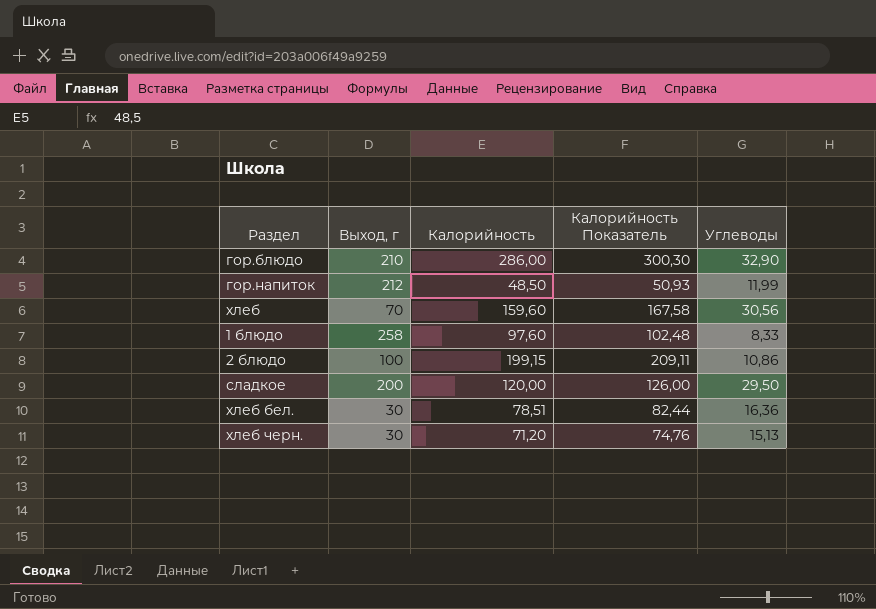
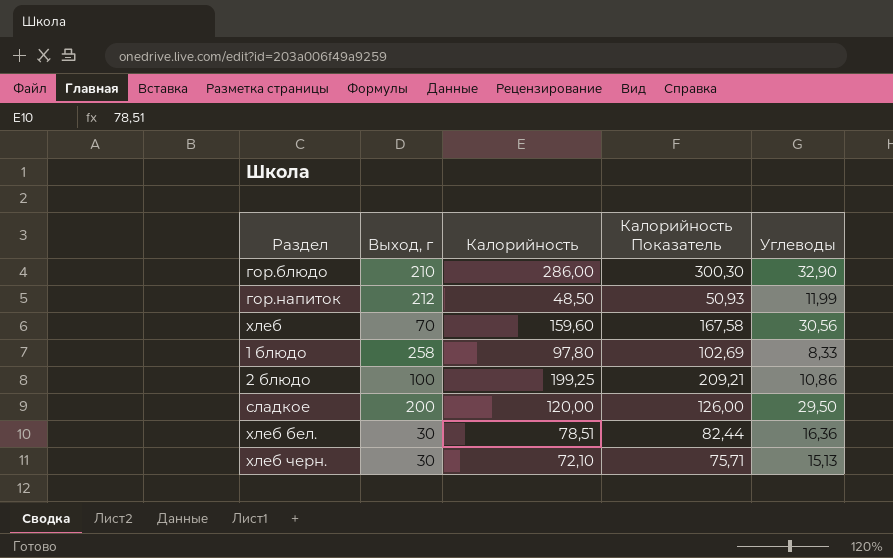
1 блюдо | Калорийность: 97,60 -> 97,80
1 блюдо | Калорийность Показатель: 102,48 -> 102,69
2 блюдо | Калорийность: 199,15 -> 199,25
2 блюдо | Калорийность Показатель: 209,11 -> 209,21
хлеб черн. | Калорийность: 71,20 -> 72,10
хлеб черн. | Калорийность Показатель: 74,76 -> 75,71

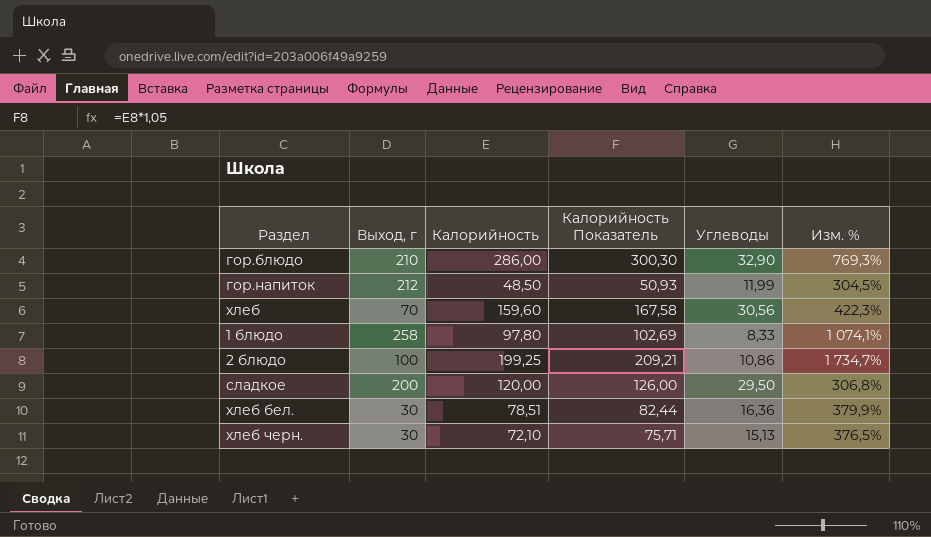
column Изм. % | formula: none -> ([Калорийность] - [Углеводы]) / [Углеводы]

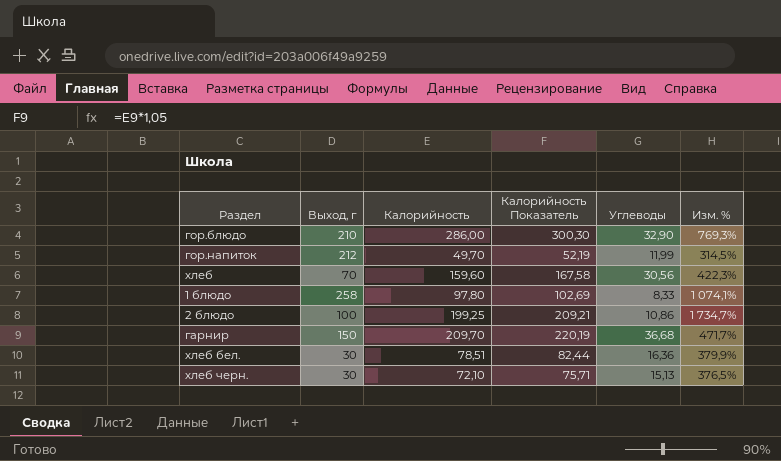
row сладкое: 200 | 120,00 | 126,00 | 29,50 | 306,8% -> none
гор.напиток | Калорийность: 48,50 -> 49,70
гор.напиток | Калорийность Показатель: 50,93 -> 52,19
гор.напиток | Изм. %: 304,5% -> 314,5%
row гарнир: none -> 150 | 209,70 | 220,19 | 36,68 | 471,7%

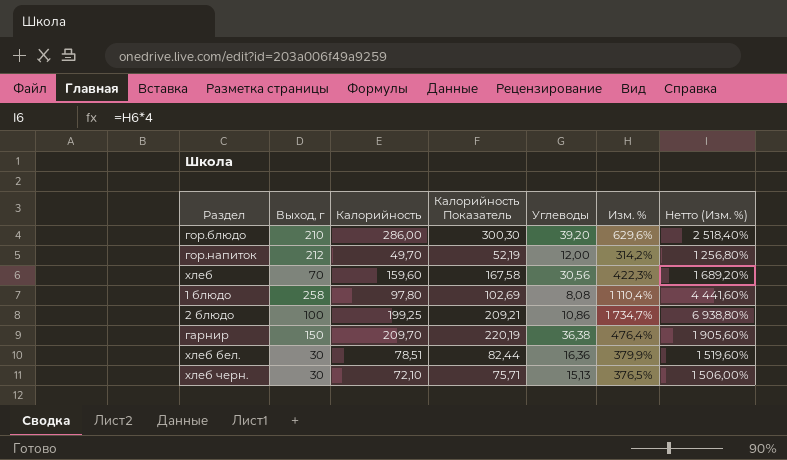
column Нетто (Изм. %) | formula: none -> [Изм. %] * 4
гор.блюдо | Углеводы: 32,90 -> 39,20
гор.блюдо | Изм. %: 769,3% -> 629,6%
гор.напиток | Углеводы: 11,99 -> 12,00
гор.напиток | Изм. %: 314,5% -> 314,2%
1 блюдо | Углеводы: 8,33 -> 8,08
1 блюдо | Изм. %: 1 074,1% -> 1 110,4%
гарнир | Углеводы: 36,68 -> 36,38
гарнир | Изм. %: 471,7% -> 476,4%

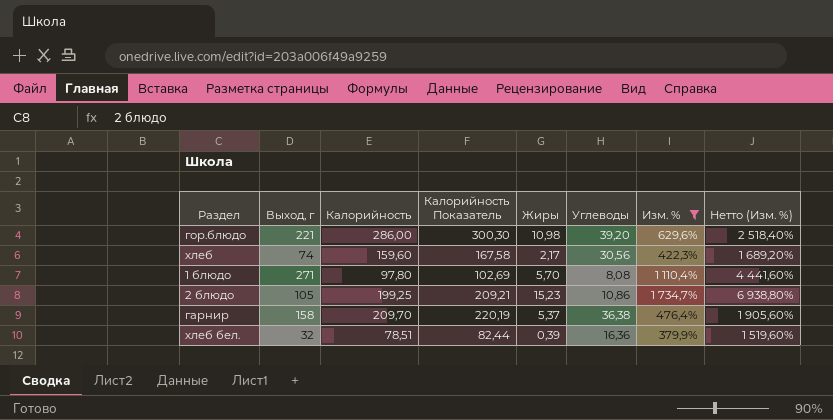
filter: none -> Изм. % >= 379,9%
column Жиры | position: none -> 5
гор.блюдо | Выход, г: 210 -> 221
хлеб | Выход, г: 70 -> 74
1 блюдо | Выход, г: 258 -> 271
2 блюдо | Выход, г: 100 -> 105
гарнир | Выход, г: 150 -> 158
хлеб бел. | Выход, г: 30 -> 32

